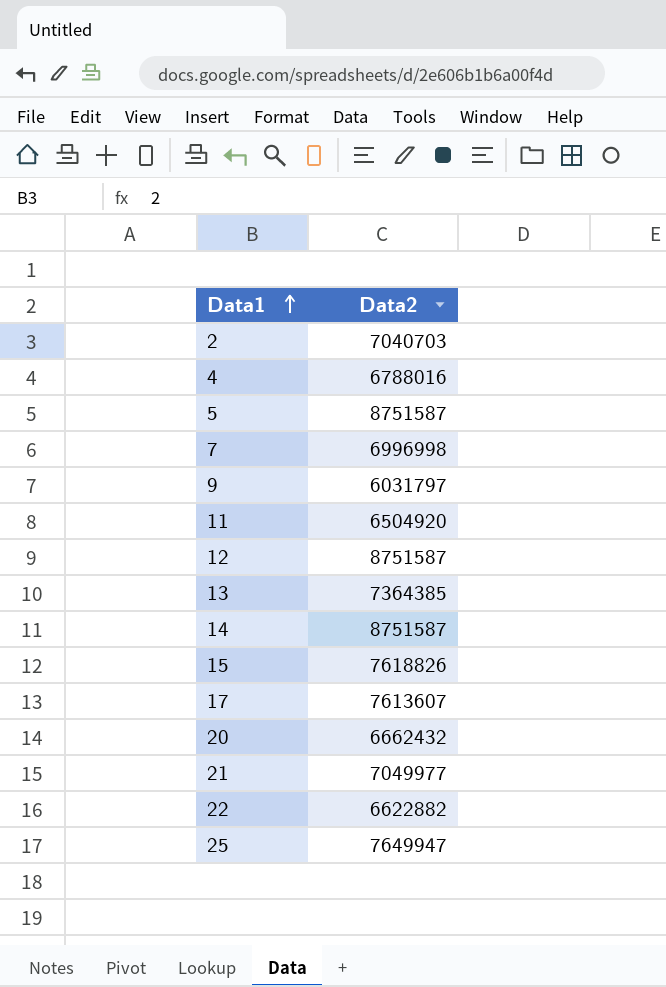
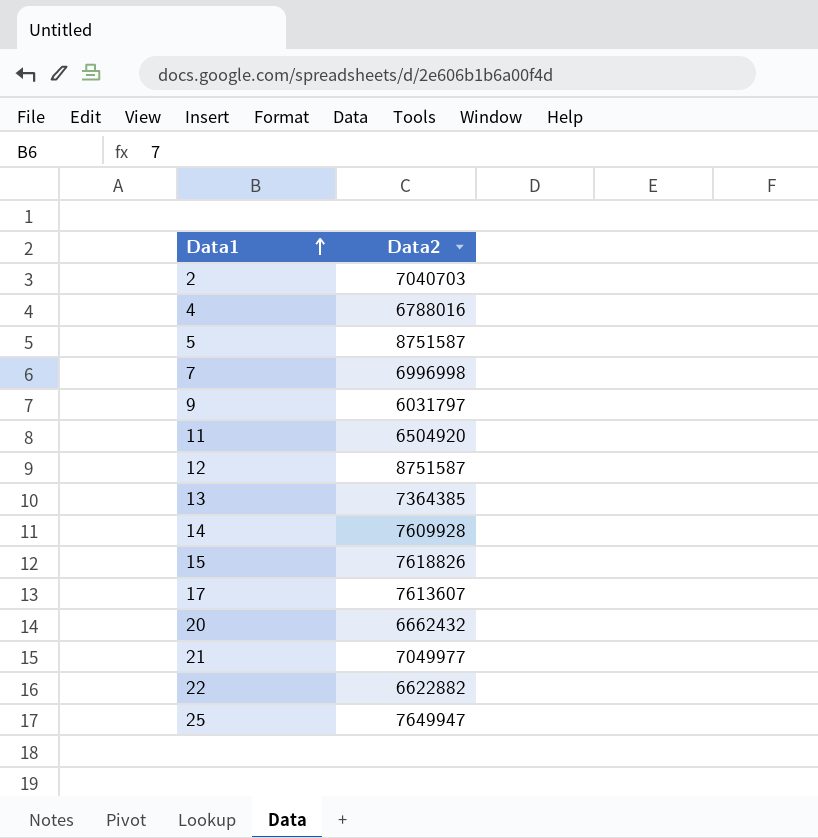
14 | Data2: 8751587 -> 7609928

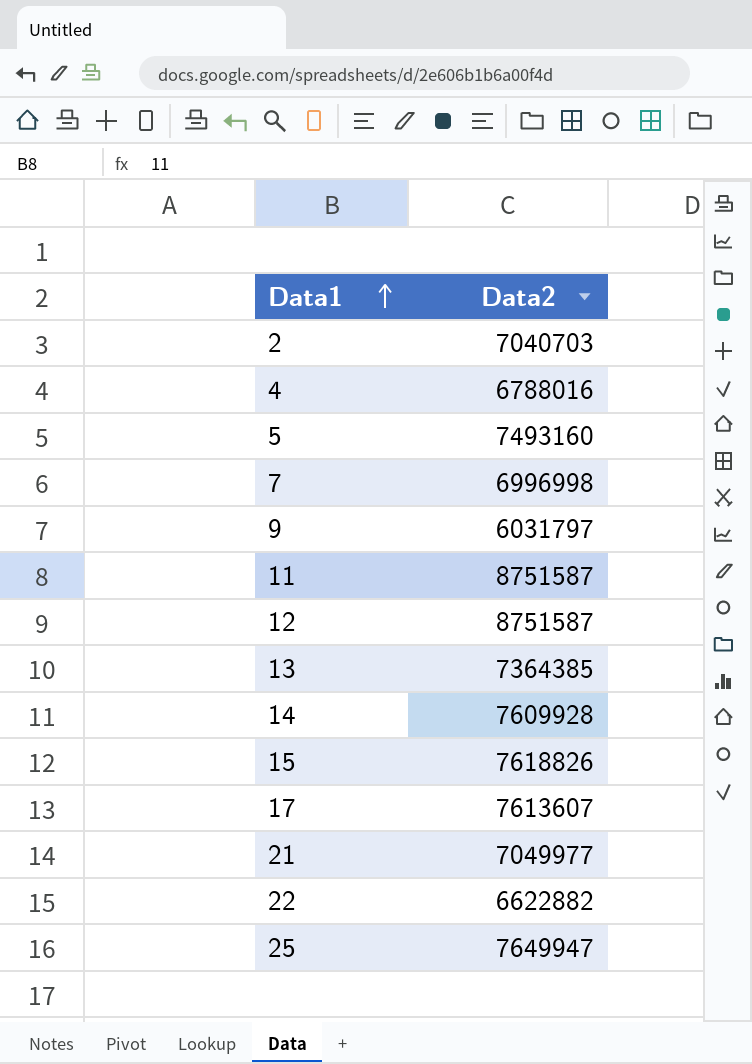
row 20: 6662432 -> none
5 | Data2: 8751587 -> 7493160
11 | Data2: 6504920 -> 8751587

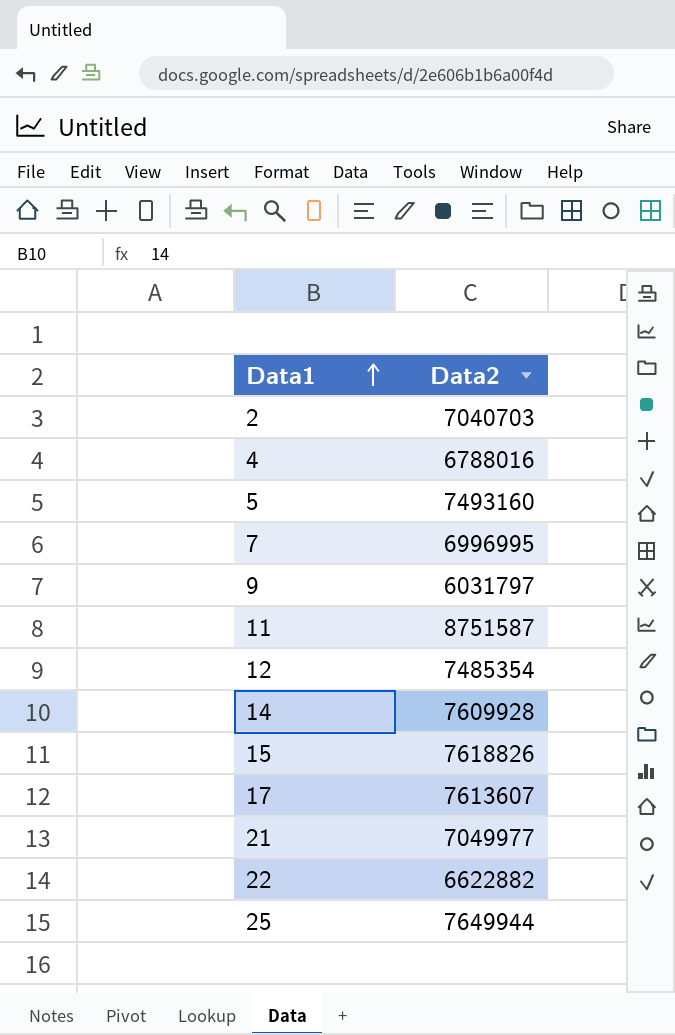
row 13: 7364385 -> none
7 | Data2: 6996998 -> 6996995
12 | Data2: 8751587 -> 7485354
25 | Data2: 7649947 -> 7649944

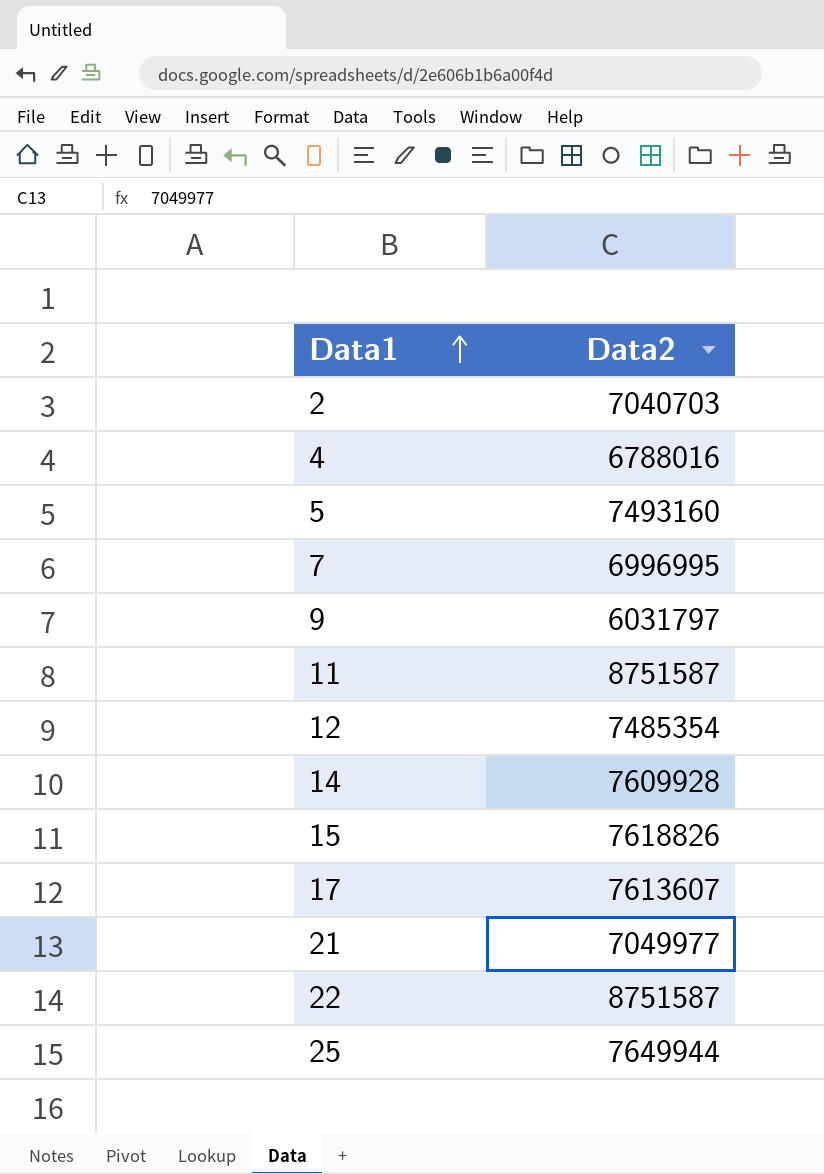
22 | Data2: 6622882 -> 8751587

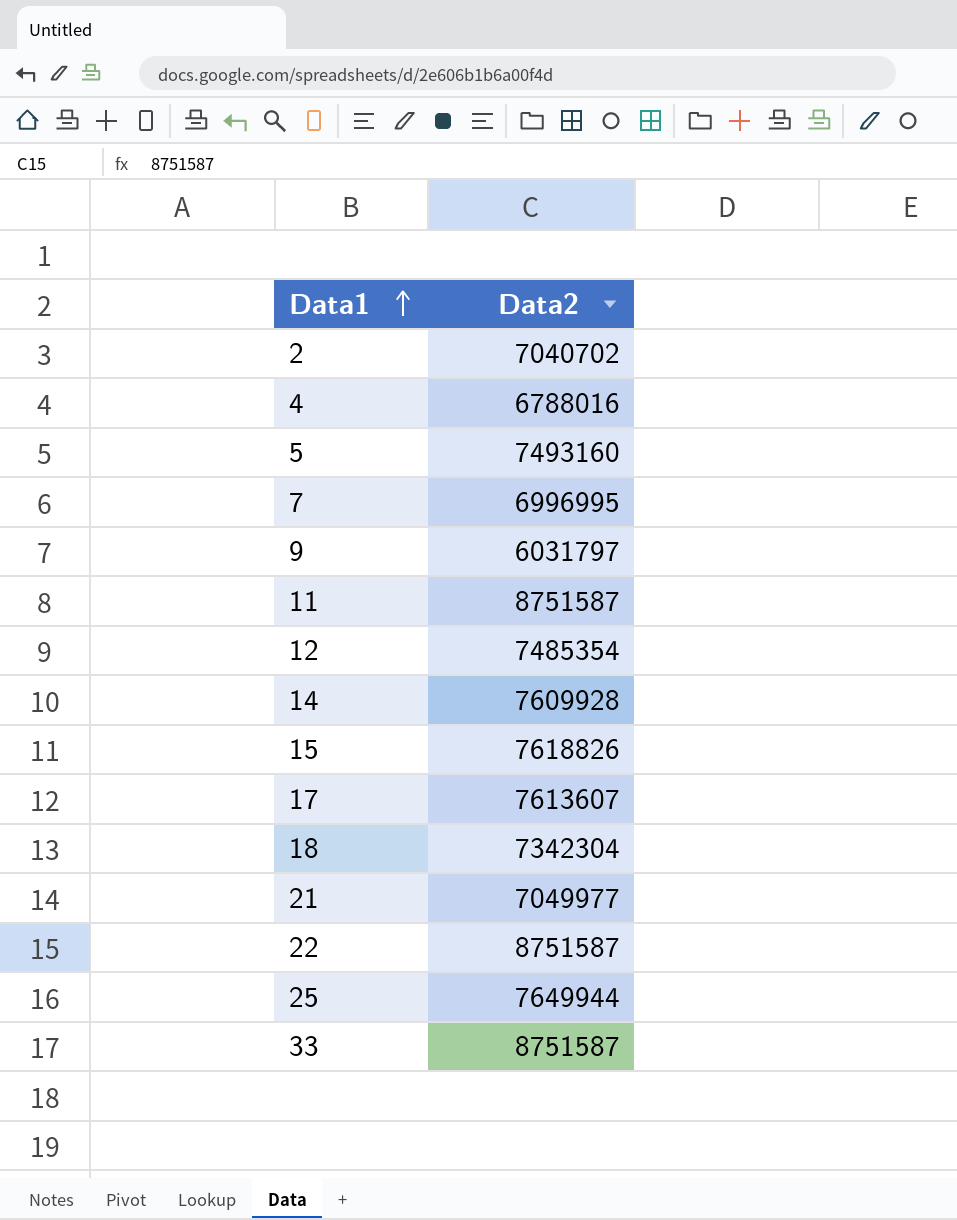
2 | Data2: 7040703 -> 7040702
row 18: none -> 7342304
row 33: none -> 8751587

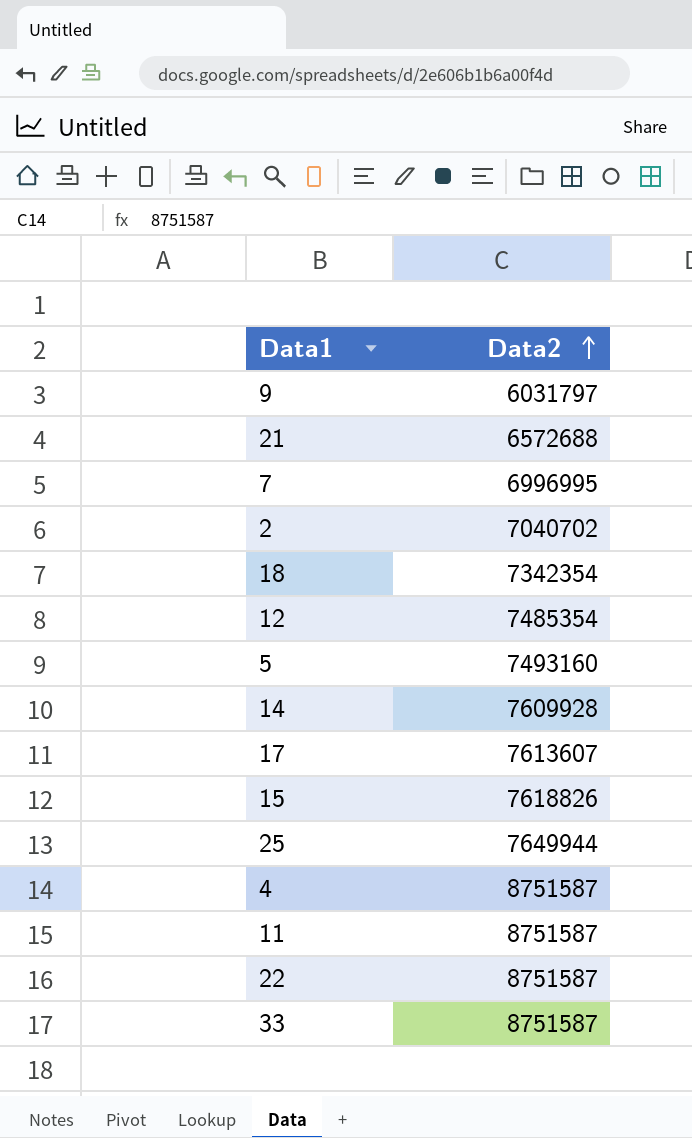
row order: Data1 ascending -> Data2 ascending
21 | Data2: 7049977 -> 6572688
18 | Data2: 7342304 -> 7342354
4 | Data2: 6788016 -> 8751587

